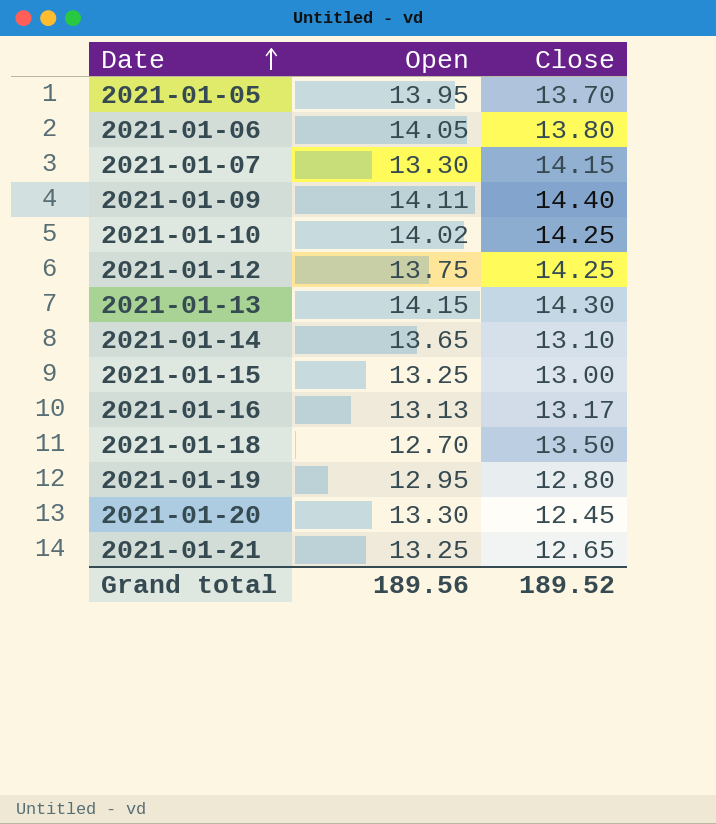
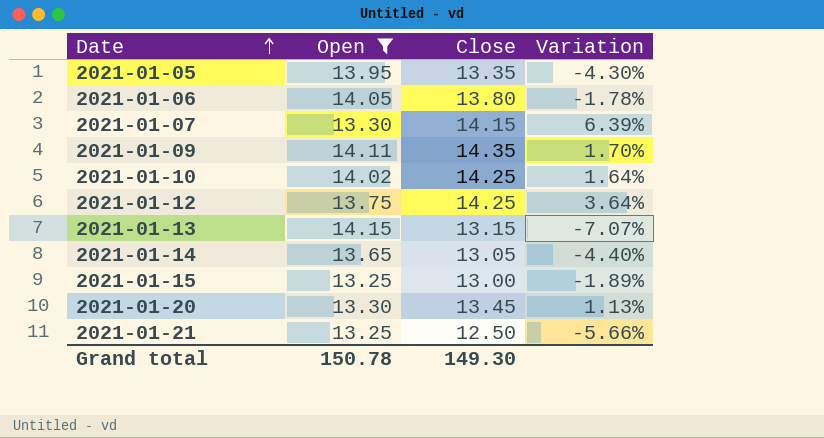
filter: none -> Open >= 13.25
column Variation | formula: none -> ([Close] - [Open]) / [Open]
2021-01-05 | Close: 13.70 -> 13.35
2021-01-09 | Close: 14.40 -> 14.35
2021-01-13 | Close: 14.30 -> 13.15
2021-01-14 | Close: 13.10 -> 13.05
2021-01-20 | Close: 12.45 -> 13.45
2021-01-21 | Close: 12.65 -> 12.50
Grand total | Open: 189.56 -> 150.78
Grand total | Close: 189.52 -> 149.30

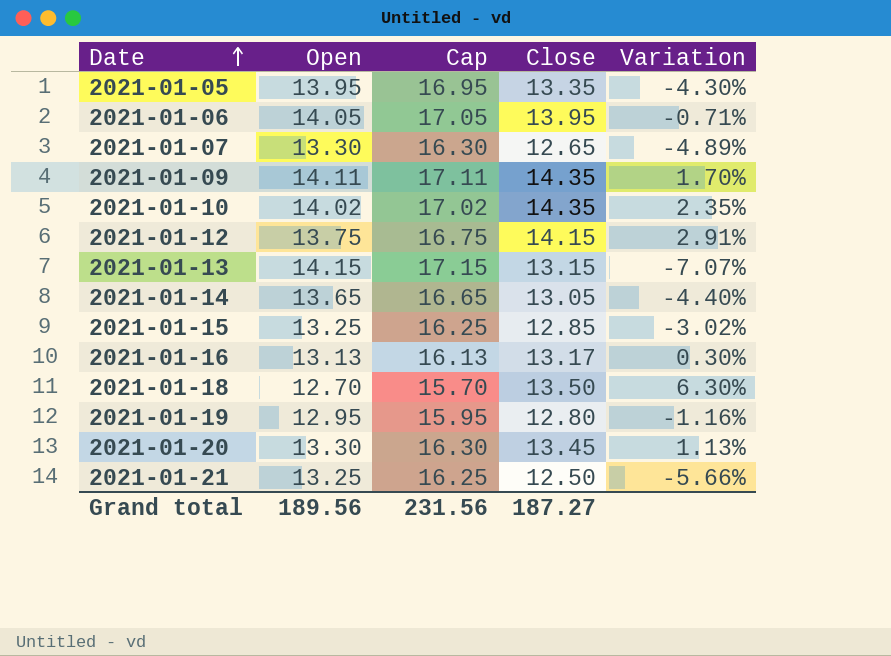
filter: Open >= 13.25 -> none
column Cap | formula: none -> [Open] + 3
2021-01-06 | Close: 13.80 -> 13.95
2021-01-06 | Variation: -1.78% -> -0.71%
2021-01-07 | Close: 14.15 -> 12.65
2021-01-07 | Variation: 6.39% -> -4.89%
2021-01-10 | Close: 14.25 -> 14.35
2021-01-10 | Variation: 1.64% -> 2.35%
2021-01-12 | Close: 14.25 -> 14.15
2021-01-12 | Variation: 3.64% -> 2.91%
2021-01-15 | Close: 13.00 -> 12.85
2021-01-15 | Variation: -1.89% -> -3.02%
Grand total | Open: 150.78 -> 189.56
Grand total | Close: 149.30 -> 187.27

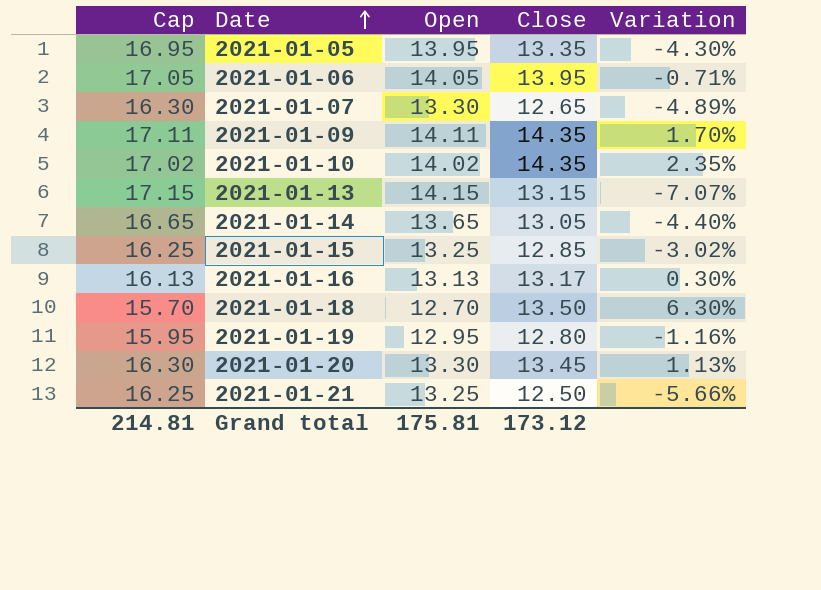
column Cap | position: 3 -> 1
row 2021-01-12: 13.75 | 16.75 | 14.15 | 2.91% -> none
Grand total | Cap: 231.56 -> 214.81
Grand total | Open: 189.56 -> 175.81
Grand total | Close: 187.27 -> 173.12

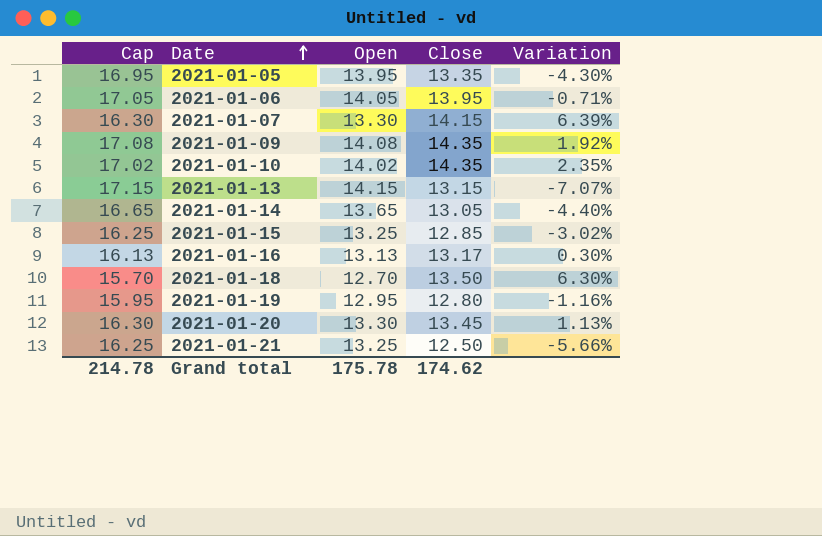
2021-01-07 | Close: 12.65 -> 14.15
2021-01-07 | Variation: -4.89% -> 6.39%
2021-01-09 | Cap: 17.11 -> 17.08
2021-01-09 | Open: 14.11 -> 14.08
2021-01-09 | Variation: 1.70% -> 1.92%
Grand total | Cap: 214.81 -> 214.78
Grand total | Open: 175.81 -> 175.78
Grand total | Close: 173.12 -> 174.62

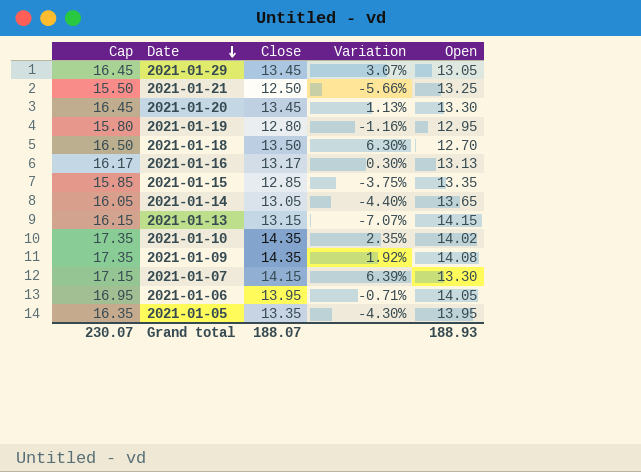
row order: Date ascending -> Date descending
column Cap | formula: [Open] + 3 -> [Close] + 3
column Open | position: 3 -> 5
row 2021-01-29: none -> 16.45 | 13.45 | 3.07% | 13.05
2021-01-15 | Variation: -3.02% -> -3.75%
2021-01-15 | Open: 13.25 -> 13.35
Grand total | Cap: 214.78 -> 230.07
Grand total | Close: 174.62 -> 188.07
Grand total | Open: 175.78 -> 188.93

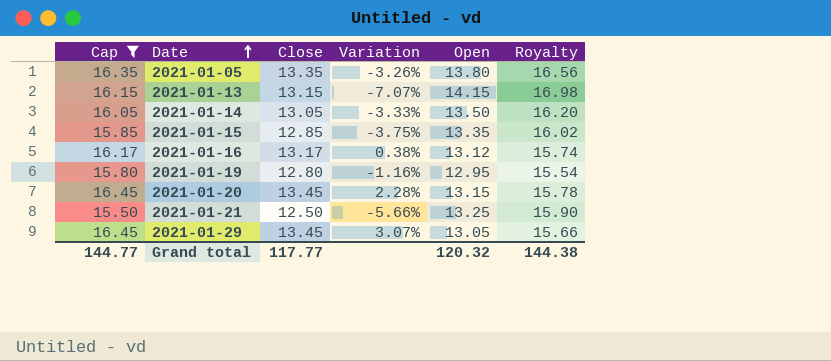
filter: none -> Cap <= 16.45
row order: Date descending -> Date ascending
column Royalty | formula: none -> [Open] * 1.2
2021-01-05 | Variation: -4.30% -> -3.26%
2021-01-05 | Open: 13.95 -> 13.80
2021-01-14 | Variation: -4.40% -> -3.33%
2021-01-14 | Open: 13.65 -> 13.50
2021-01-16 | Variation: 0.30% -> 0.38%
2021-01-16 | Open: 13.13 -> 13.12
2021-01-20 | Variation: 1.13% -> 2.28%
2021-01-20 | Open: 13.30 -> 13.15
Grand total | Cap: 230.07 -> 144.77
Grand total | Close: 188.07 -> 117.77
Grand total | Open: 188.93 -> 120.32

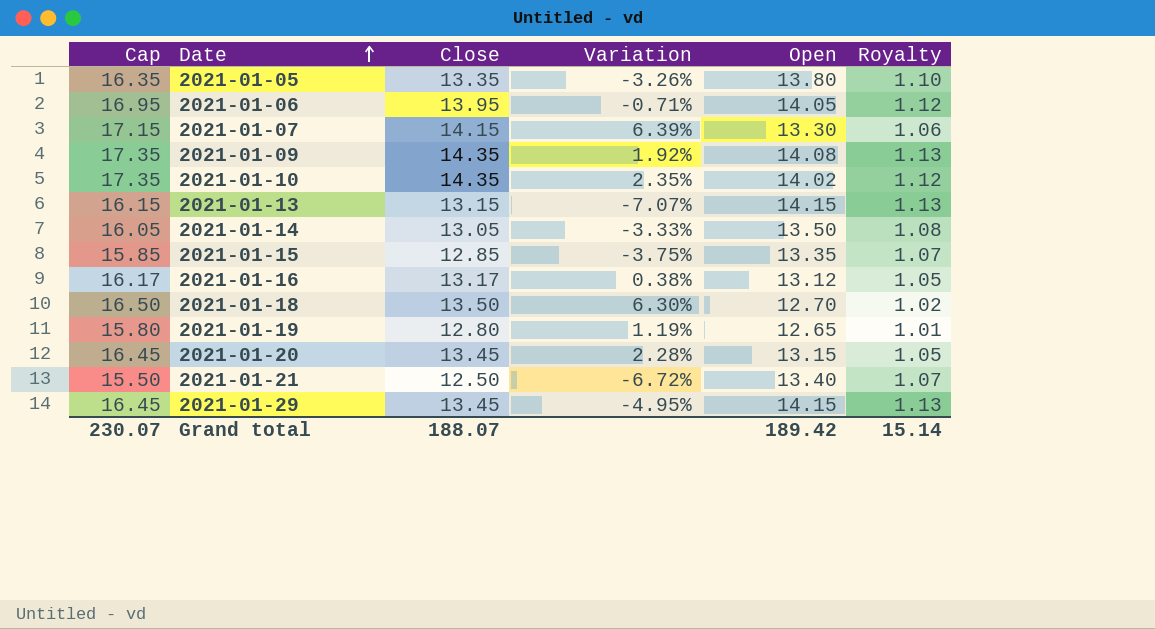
filter: Cap <= 16.45 -> none
column Royalty | formula: [Open] * 1.2 -> [Open] * 0.08
2021-01-19 | Variation: -1.16% -> 1.19%
2021-01-19 | Open: 12.95 -> 12.65
2021-01-21 | Variation: -5.66% -> -6.72%
2021-01-21 | Open: 13.25 -> 13.40
2021-01-29 | Variation: 3.07% -> -4.95%
2021-01-29 | Open: 13.05 -> 14.15
Grand total | Cap: 144.77 -> 230.07
Grand total | Close: 117.77 -> 188.07
Grand total | Open: 120.32 -> 189.42
Grand total | Royalty: 144.38 -> 15.14

